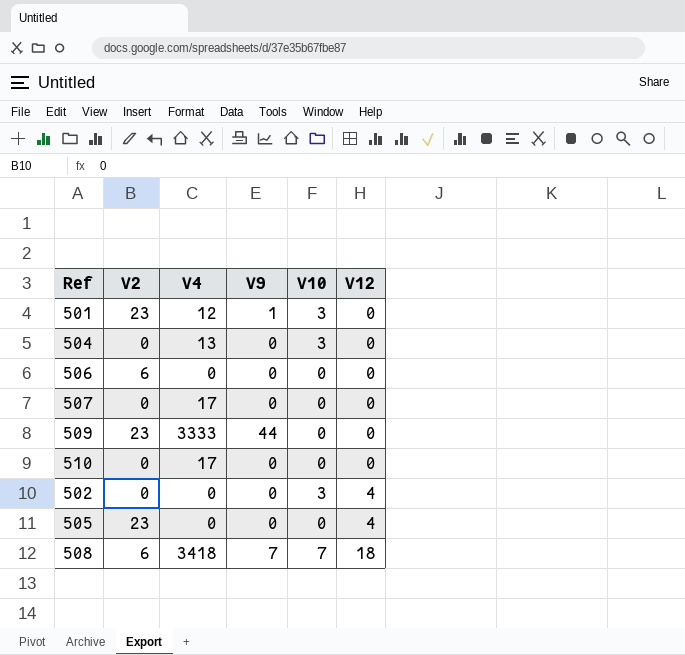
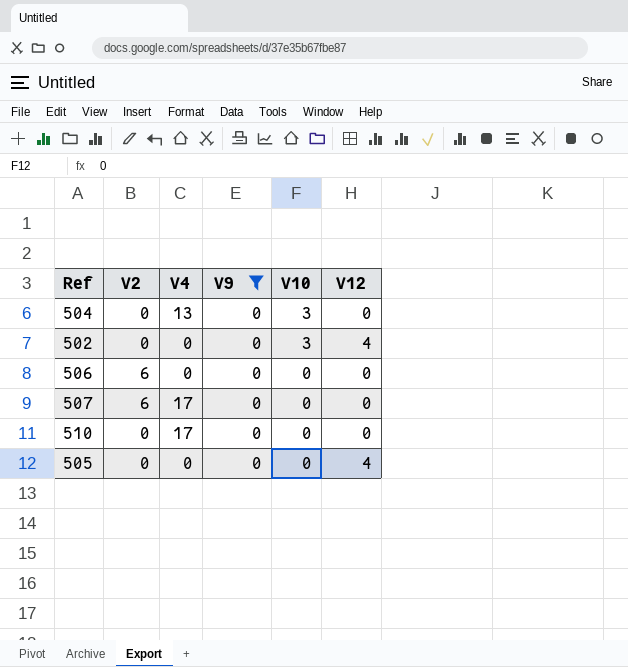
filter: none -> V9 = 0
row order: V12 ascending -> V10 descending
507 | V2: 0 -> 6
505 | V2: 23 -> 0

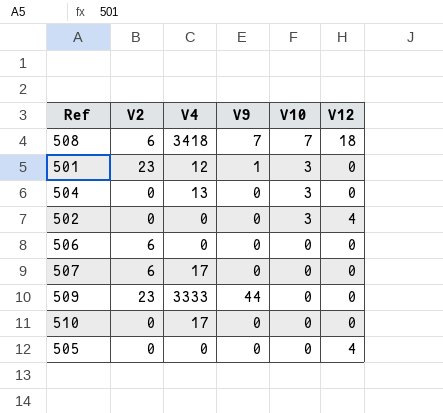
filter: V9 = 0 -> none

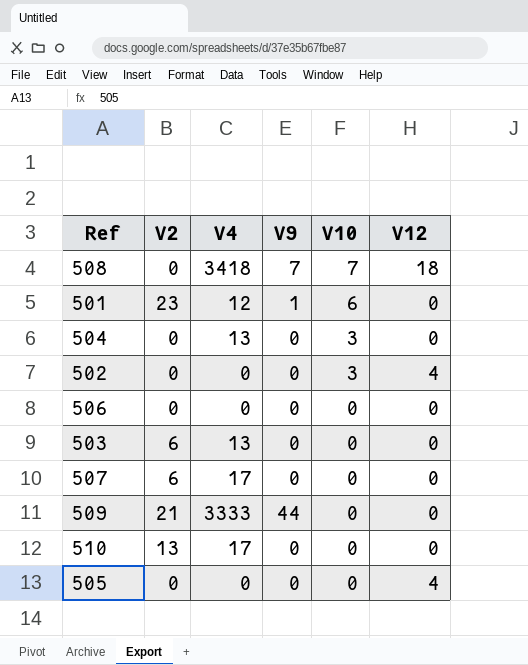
508 | V2: 6 -> 0
501 | V10: 3 -> 6
506 | V2: 6 -> 0
row 503: none -> 6 | 13 | 0 | 0 | 0
509 | V2: 23 -> 21
510 | V2: 0 -> 13

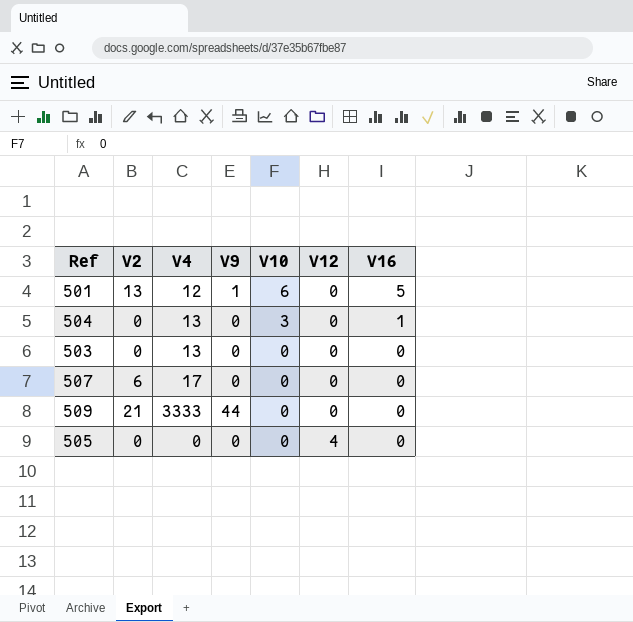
column V16 | position: none -> 7
row 508: 0 | 3418 | 7 | 7 | 18 -> none
row 502: 0 | 0 | 0 | 3 | 4 -> none
row 506: 0 | 0 | 0 | 0 | 0 -> none
row 510: 13 | 17 | 0 | 0 | 0 -> none
501 | V2: 23 -> 13
503 | V2: 6 -> 0

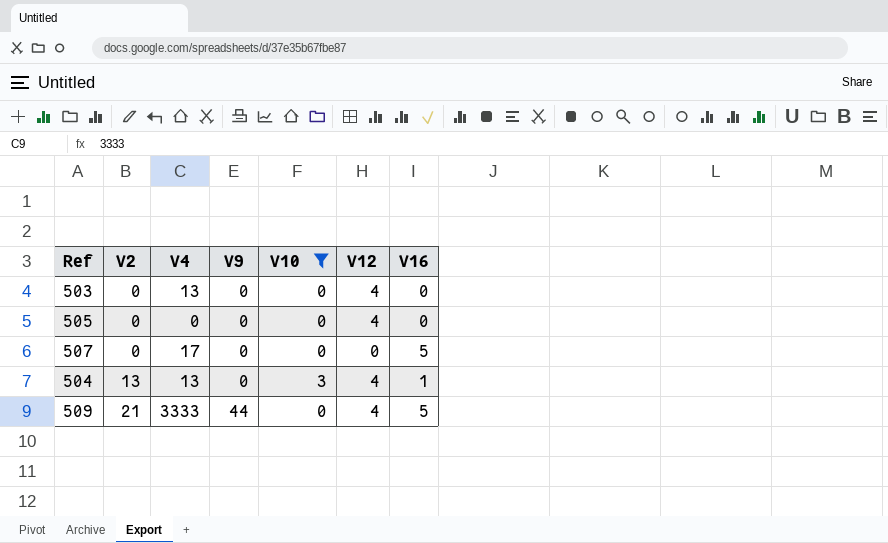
filter: none -> V10 != 6
row order: V10 descending -> V2 ascending
503 | V12: 0 -> 4
507 | V2: 6 -> 0
507 | V16: 0 -> 5
504 | V2: 0 -> 13
504 | V12: 0 -> 4
509 | V12: 0 -> 4
509 | V16: 0 -> 5

